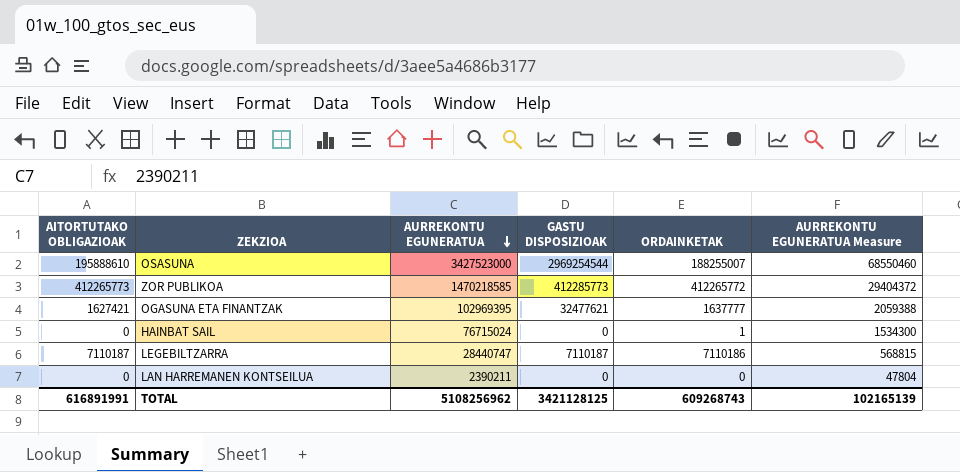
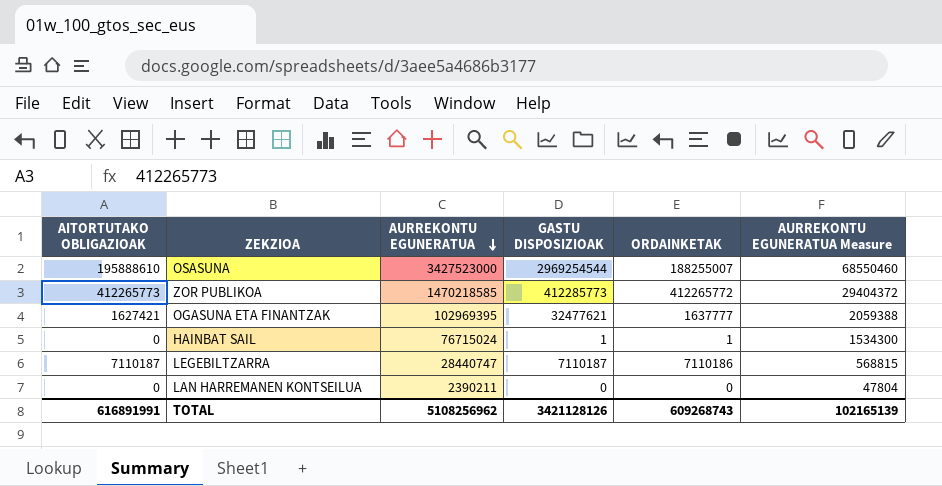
HAINBAT SAIL | GASTU DISPOSIZIOAK: 0 -> 1
TOTAL | GASTU DISPOSIZIOAK: 3421128125 -> 3421128126

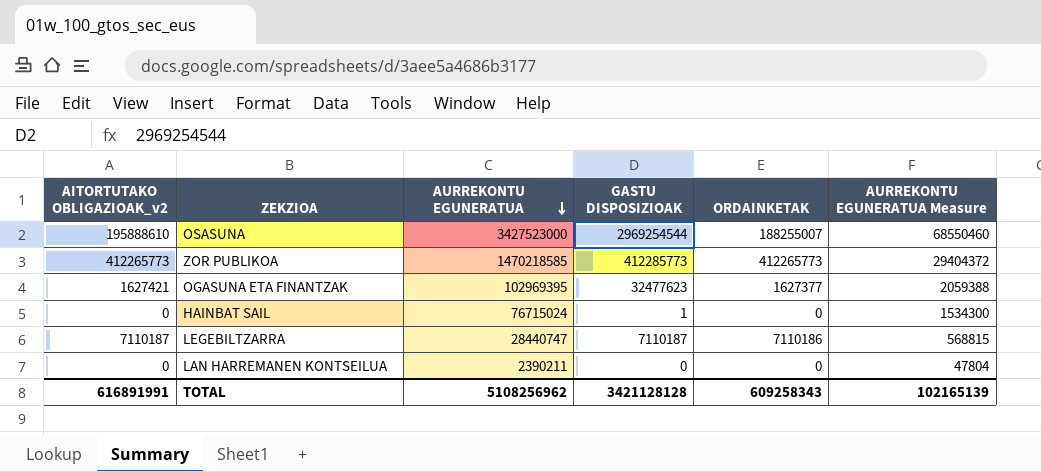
column name: AITORTUTAKO OBLIGAZIOAK -> AITORTUTAKO OBLIGAZIOAK_v2
ZOR PUBLIKOA | ORDAINKETAK: 412265772 -> 412265773
OGASUNA ETA FINANTZAK | GASTU DISPOSIZIOAK: 32477621 -> 32477623
OGASUNA ETA FINANTZAK | ORDAINKETAK: 1637777 -> 1627377
HAINBAT SAIL | ORDAINKETAK: 1 -> 0
TOTAL | GASTU DISPOSIZIOAK: 3421128126 -> 3421128128
TOTAL | ORDAINKETAK: 609268743 -> 609258343

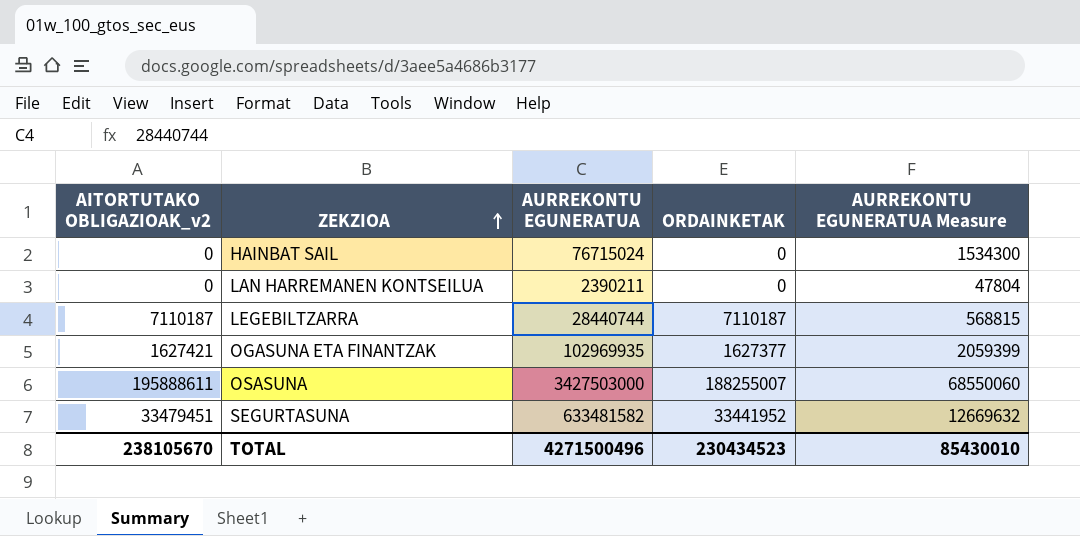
row order: AURREKONTU EGUNERATUA descending -> ZEKZIOA ascending
column GASTU DISPOSIZIOAK | position: 4 -> none
row ZOR PUBLIKOA: 412265773 | 1470218585 | 412285773 | 412265773 | 29404372 -> none
LEGEBILTZARRA | AURREKONTU EGUNERATUA: 28440747 -> 28440744
LEGEBILTZARRA | ORDAINKETAK: 7110186 -> 7110187
OGASUNA ETA FINANTZAK | AURREKONTU EGUNERATUA: 102969395 -> 102969935
OGASUNA ETA FINANTZAK | AURREKONTU EGUNERATUA Measure: 2059388 -> 2059399
OSASUNA | AITORTUTAKO OBLIGAZIOAK_v2: 195888610 -> 195888611
OSASUNA | AURREKONTU EGUNERATUA: 3427523000 -> 3427503000
OSASUNA | AURREKONTU EGUNERATUA Measure: 68550460 -> 68550060
row SEGURTASUNA: none -> 33479451 | 633481582 | 33441952 | 12669632
TOTAL | AITORTUTAKO OBLIGAZIOAK_v2: 616891991 -> 238105670
TOTAL | AURREKONTU EGUNERATUA: 5108256962 -> 4271500496
TOTAL | ORDAINKETAK: 609258343 -> 230434523
TOTAL | AURREKONTU EGUNERATUA Measure: 102165139 -> 85430010

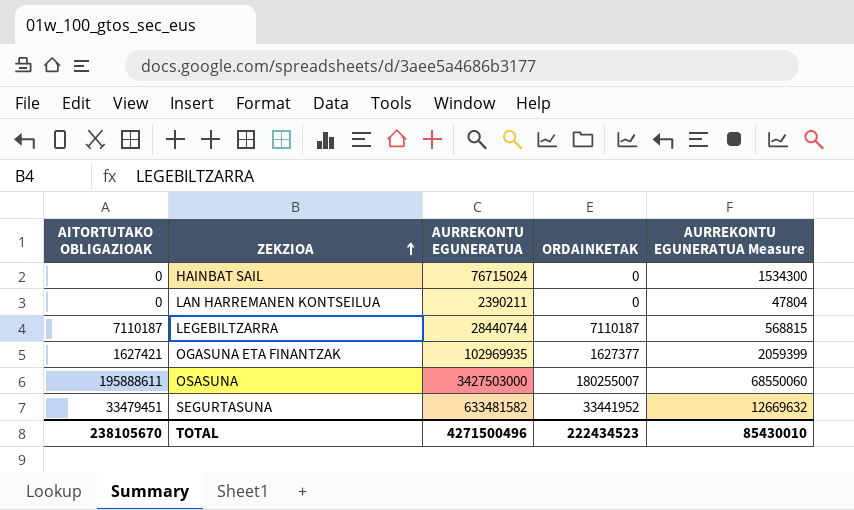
column name: AITORTUTAKO OBLIGAZIOAK_v2 -> AITORTUTAKO OBLIGAZIOAK
OSASUNA | ORDAINKETAK: 188255007 -> 180255007
TOTAL | ORDAINKETAK: 230434523 -> 222434523

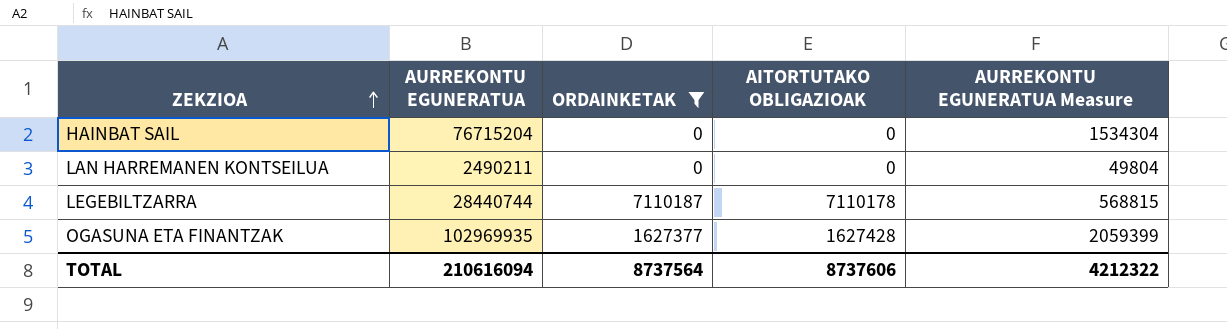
filter: none -> ORDAINKETAK <= 7110187
column AITORTUTAKO OBLIGAZIOAK | position: 1 -> 4
HAINBAT SAIL | AURREKONTU EGUNERATUA: 76715024 -> 76715204
HAINBAT SAIL | AURREKONTU EGUNERATUA Measure: 1534300 -> 1534304
LAN HARREMANEN KONTSEILUA | AURREKONTU EGUNERATUA: 2390211 -> 2490211
LAN HARREMANEN KONTSEILUA | AURREKONTU EGUNERATUA Measure: 47804 -> 49804
LEGEBILTZARRA | AITORTUTAKO OBLIGAZIOAK: 7110187 -> 7110178
OGASUNA ETA FINANTZAK | AITORTUTAKO OBLIGAZIOAK: 1627421 -> 1627428
TOTAL | AURREKONTU EGUNERATUA: 4271500496 -> 210616094
TOTAL | ORDAINKETAK: 222434523 -> 8737564
TOTAL | AITORTUTAKO OBLIGAZIOAK: 238105670 -> 8737606
TOTAL | AURREKONTU EGUNERATUA Measure: 85430010 -> 4212322

